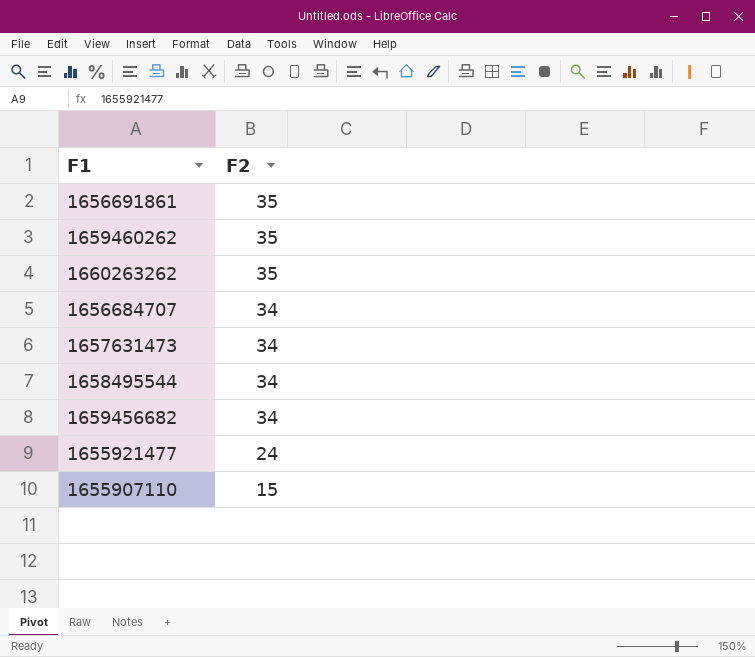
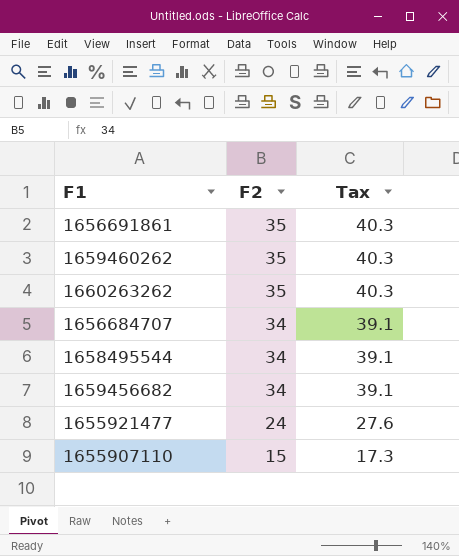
column Tax | formula: none -> [F2] * 1.15
row 1657631473: 34 -> none

